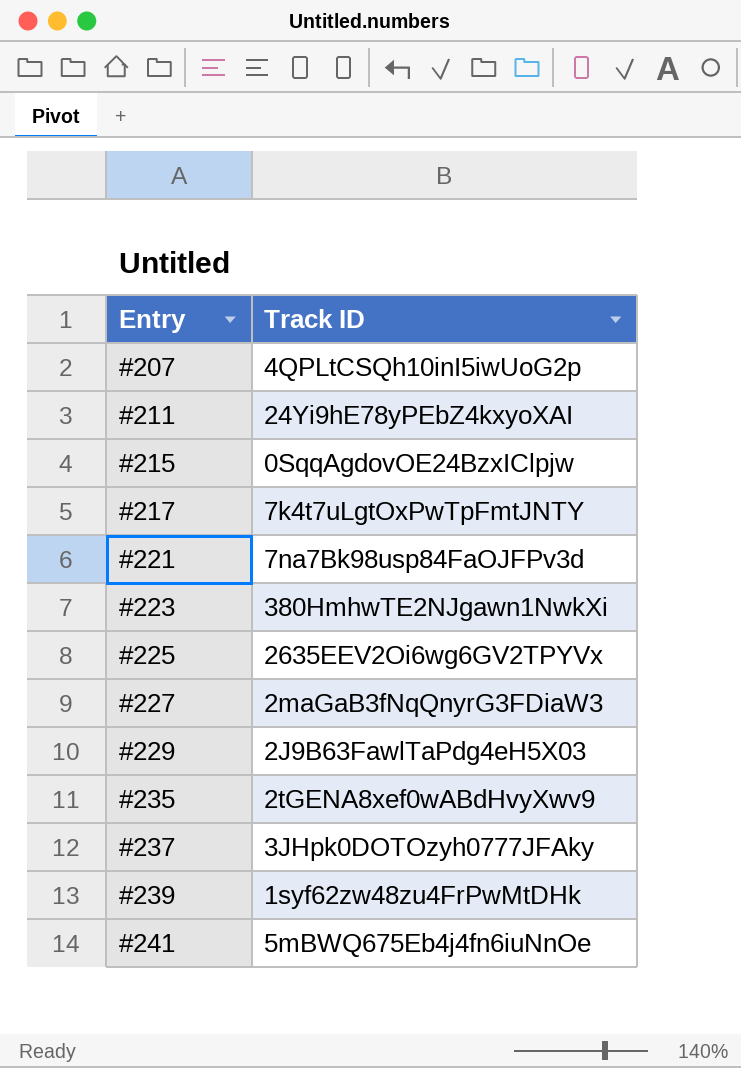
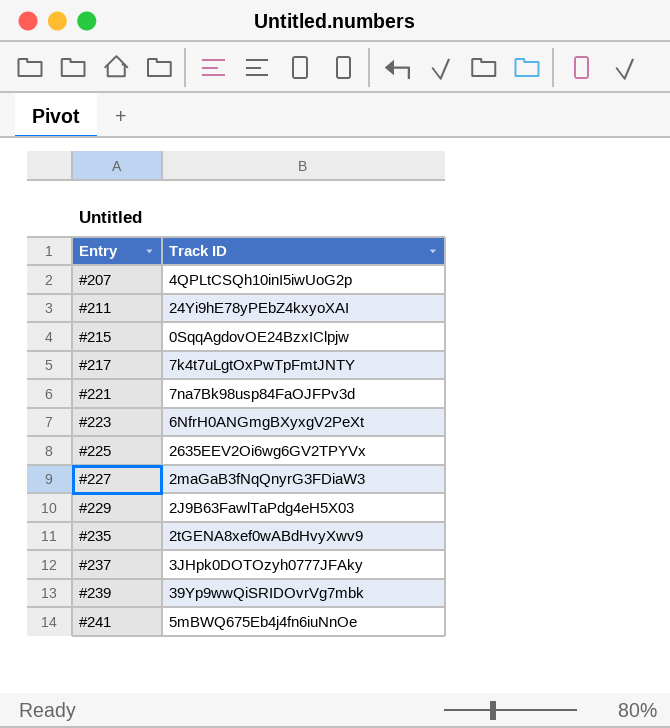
#223 | Track ID: 380HmhwTE2NJgawn1NwkXi -> 6NfrH0ANGmgBXyxgV2PeXt
#239 | Track ID: 1syf62zw48zu4FrPwMtDHk -> 39Yp9wwQiSRIDOvrVg7mbk

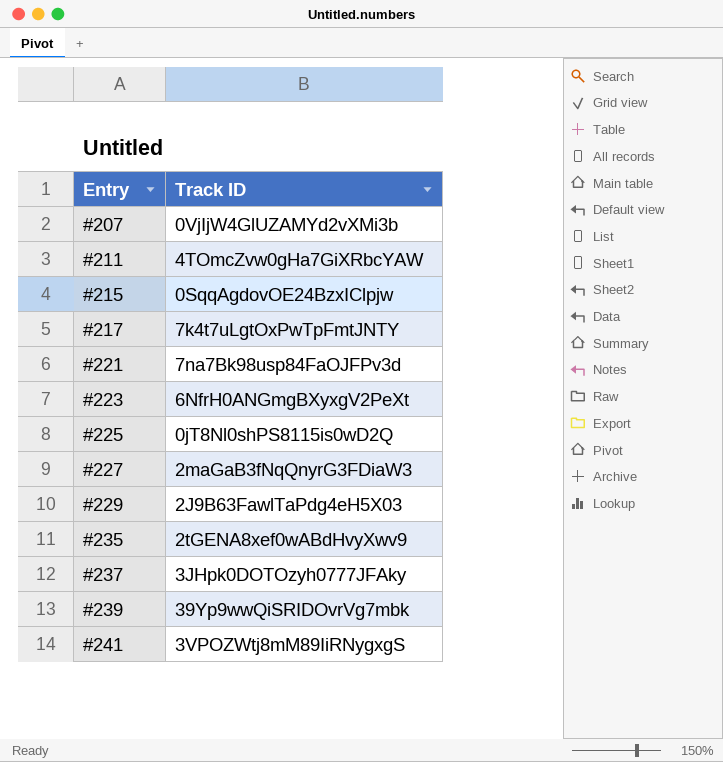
#207 | Track ID: 4QPLtCSQh10inI5iwUoG2p -> 0VjIjW4GlUZAMYd2vXMi3b
#211 | Track ID: 24Yi9hE78yPEbZ4kxyoXAI -> 4TOmcZvw0gHa7GiXRbcYAW
#225 | Track ID: 2635EEV2Oi6wg6GV2TPYVx -> 0jT8Nl0shPS8115is0wD2Q
#241 | Track ID: 5mBWQ675Eb4j4fn6iuNnOe -> 3VPOZWtj8mM89IiRNygxgS

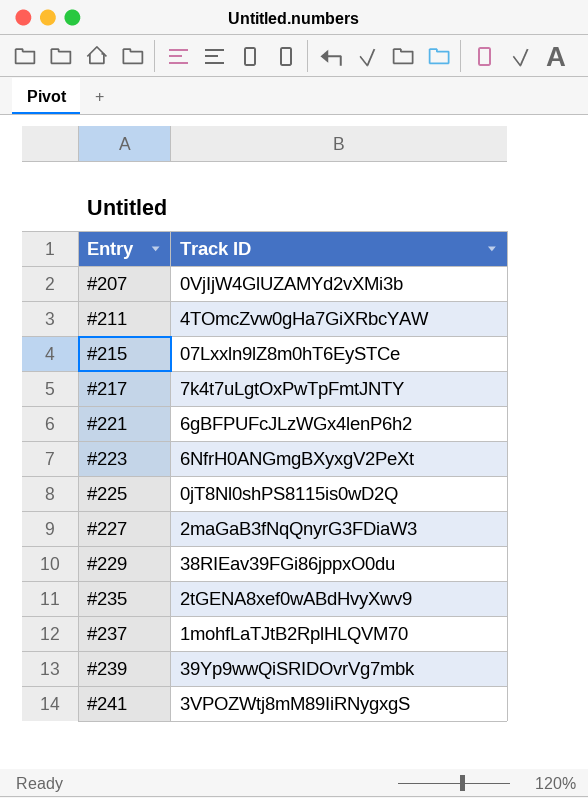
#215 | Track ID: 0SqqAgdovOE24BzxIClpjw -> 07Lxxln9lZ8m0hT6EySTCe
#221 | Track ID: 7na7Bk98usp84FaOJFPv3d -> 6gBFPUFcJLzWGx4lenP6h2
#229 | Track ID: 2J9B63FawlTaPdg4eH5X03 -> 38RIEav39FGi86jppxO0du
#237 | Track ID: 3JHpk0DOTOzyh0777JFAky -> 1mohfLaTJtB2RplHLQVM70

